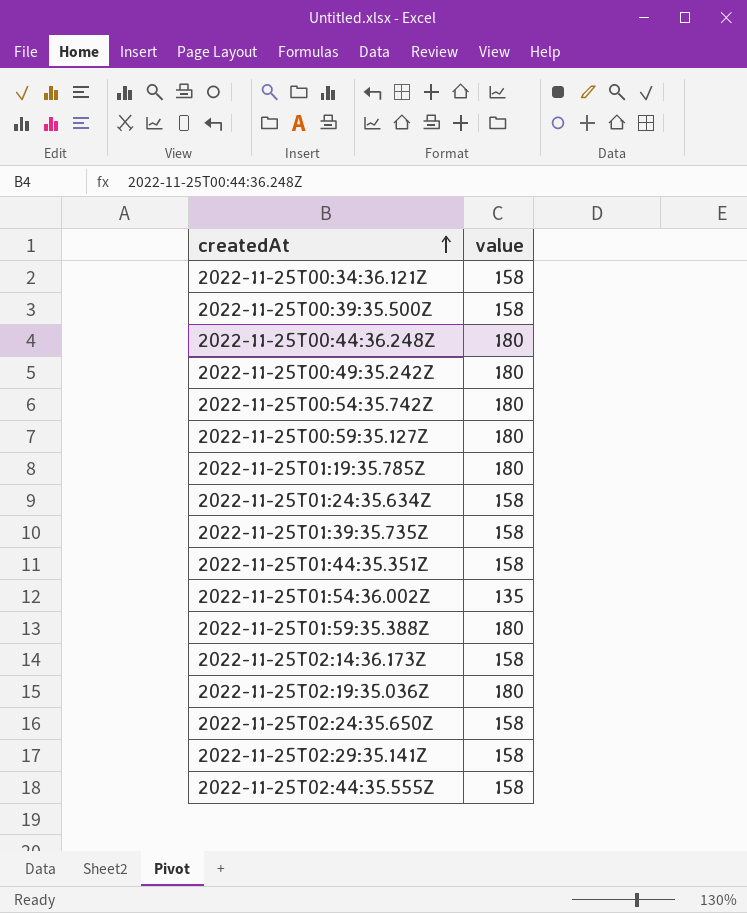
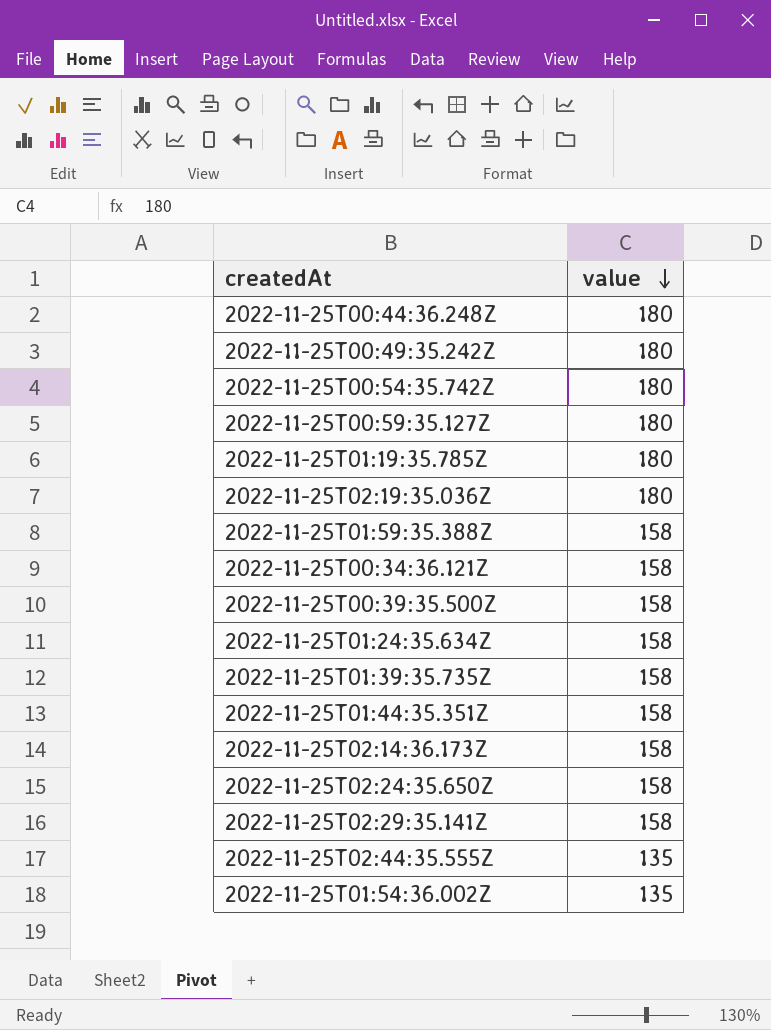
row order: createdAt ascending -> value descending
2022-11-25T01:59:35.388Z | value: 180 -> 158
2022-11-25T02:44:35.555Z | value: 158 -> 135

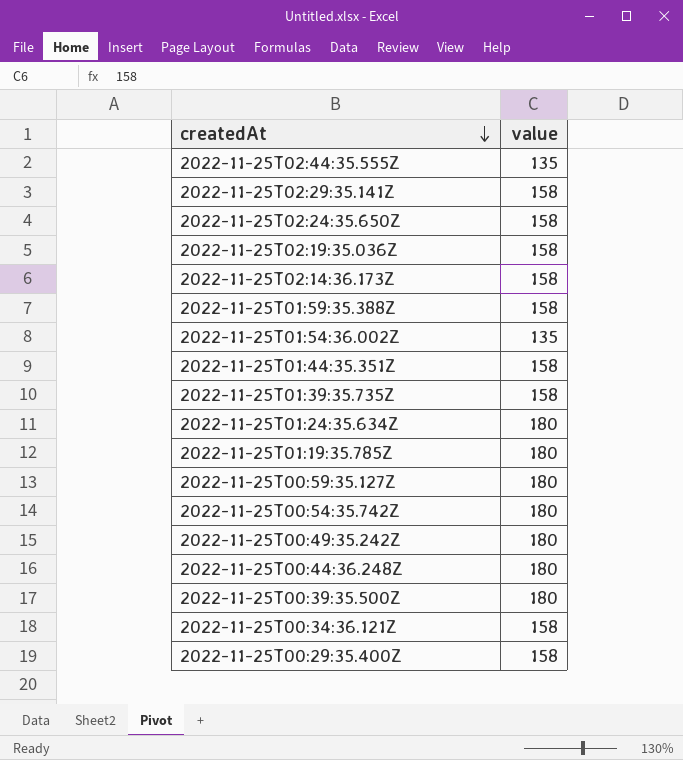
row order: value descending -> createdAt descending
2022-11-25T02:19:35.036Z | value: 180 -> 158
2022-11-25T01:24:35.634Z | value: 158 -> 180
2022-11-25T00:39:35.500Z | value: 158 -> 180
row 2022-11-25T00:29:35.400Z: none -> 158

